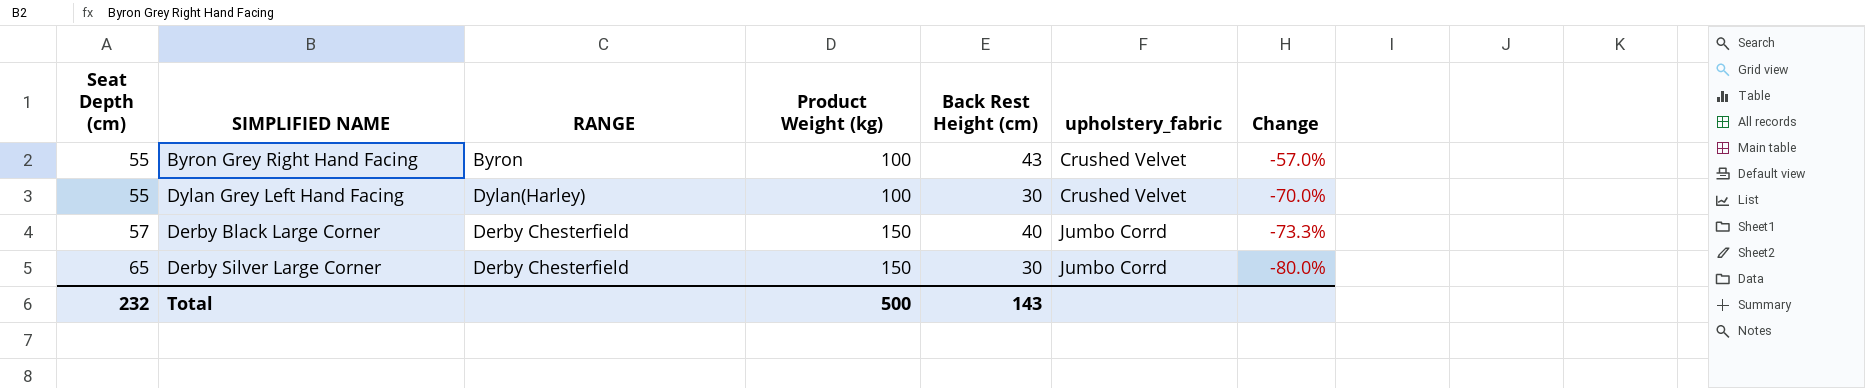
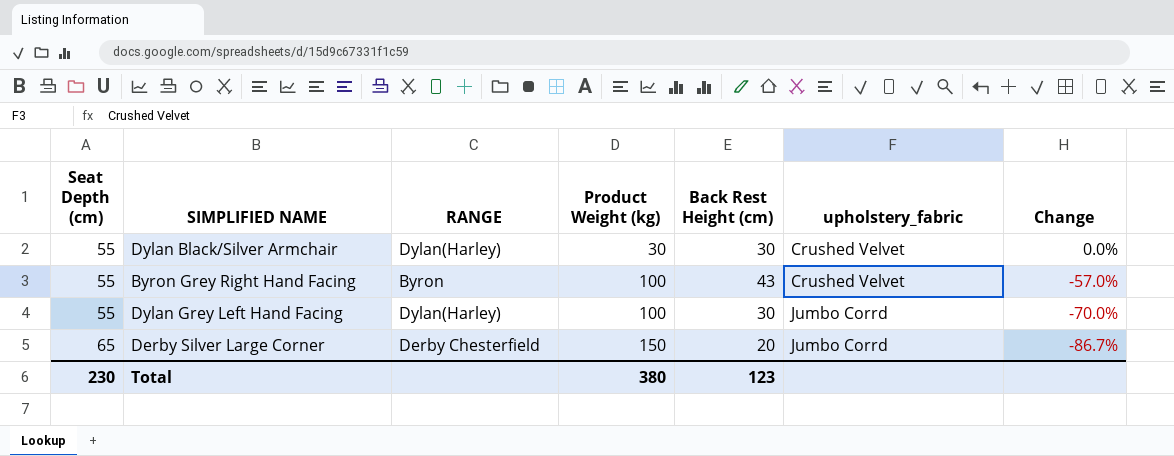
row Derby Black Large Corner: 57 | Derby Chesterfield | 150 | 40 | Jumbo Corrd | -73.3% -> none
row Dylan Black/Silver Armchair: none -> 55 | Dylan(Harley) | 30 | 30 | Crushed Velvet | 0.0%
Dylan Grey Left Hand Facing | upholstery_fabric: Crushed Velvet -> Jumbo Corrd
Derby Silver Large Corner | Back Rest Height (cm): 30 -> 20
Derby Silver Large Corner | Change: -80.0% -> -86.7%
Total | Seat Depth (cm): 232 -> 230
Total | Product Weight (kg): 500 -> 380
Total | Back Rest Height (cm): 143 -> 123

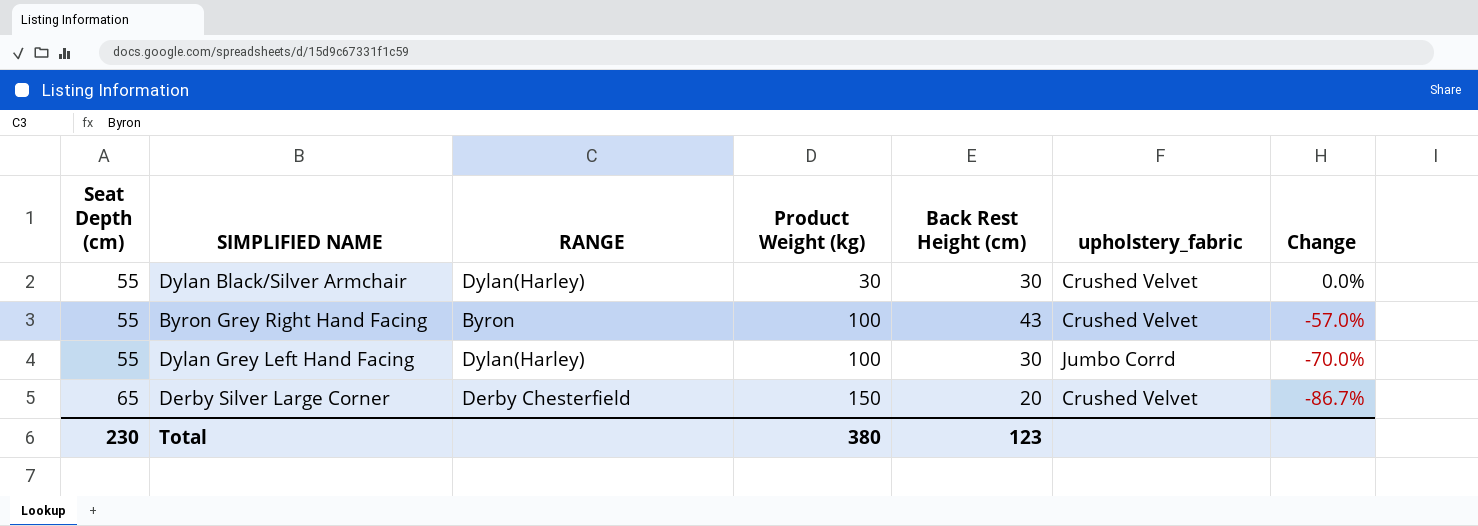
Derby Silver Large Corner | upholstery_fabric: Jumbo Corrd -> Crushed Velvet

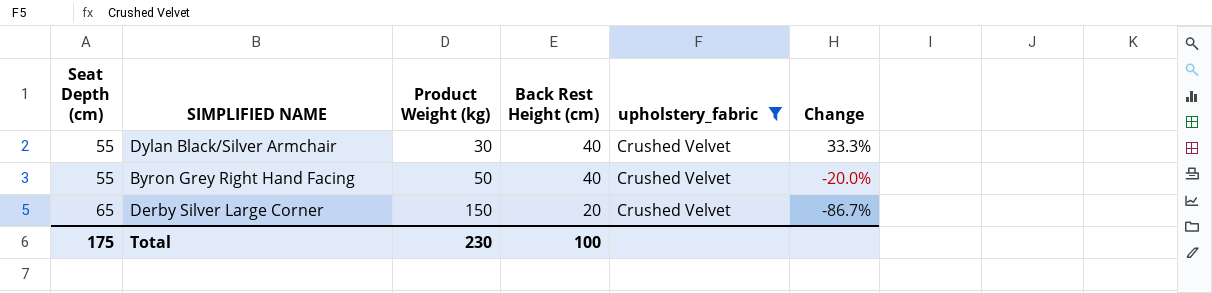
filter: none -> upholstery_fabric = Crushed Velvet
column RANGE | position: 3 -> none
Dylan Black/Silver Armchair | Back Rest Height (cm): 30 -> 40
Dylan Black/Silver Armchair | Change: 0.0% -> 33.3%
Byron Grey Right Hand Facing | Product Weight (kg): 100 -> 50
Byron Grey Right Hand Facing | Back Rest Height (cm): 43 -> 40
Byron Grey Right Hand Facing | Change: -57.0% -> -20.0%
Total | Seat Depth (cm): 230 -> 175
Total | Product Weight (kg): 380 -> 230
Total | Back Rest Height (cm): 123 -> 100

